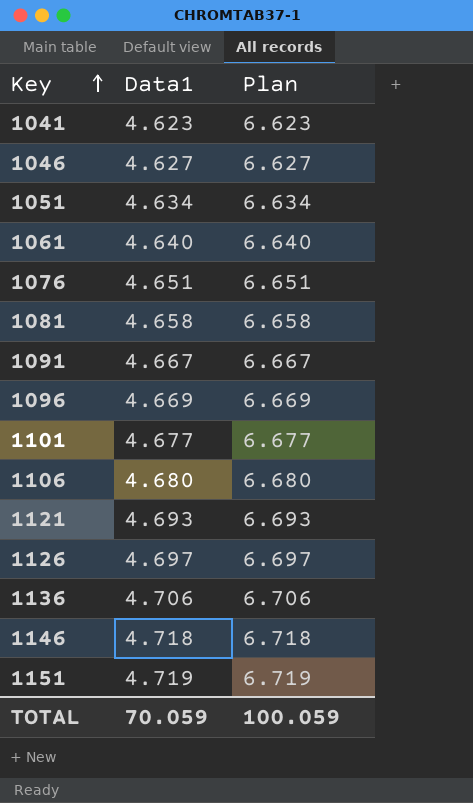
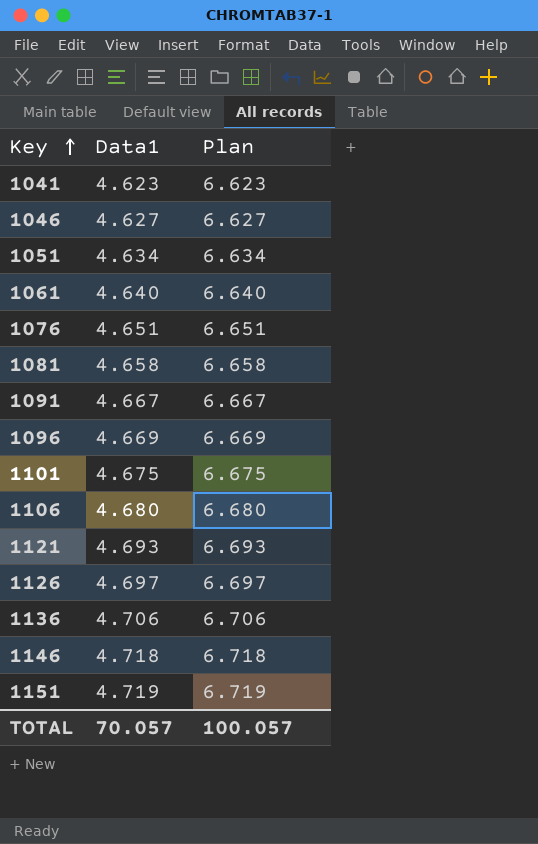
1101 | Data1: 4.677 -> 4.675
1101 | Plan: 6.677 -> 6.675
TOTAL | Data1: 70.059 -> 70.057
TOTAL | Plan: 100.059 -> 100.057

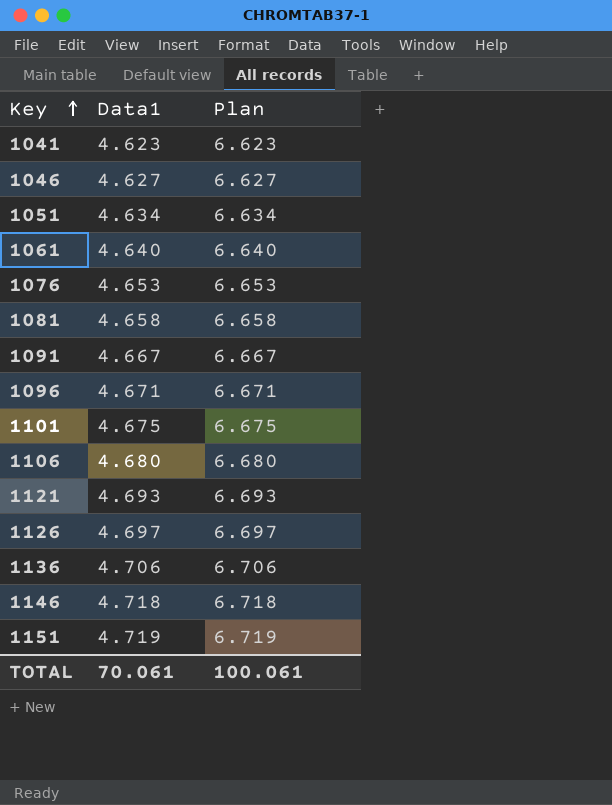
1076 | Data1: 4.651 -> 4.653
1076 | Plan: 6.651 -> 6.653
1096 | Data1: 4.669 -> 4.671
1096 | Plan: 6.669 -> 6.671
TOTAL | Data1: 70.057 -> 70.061
TOTAL | Plan: 100.057 -> 100.061

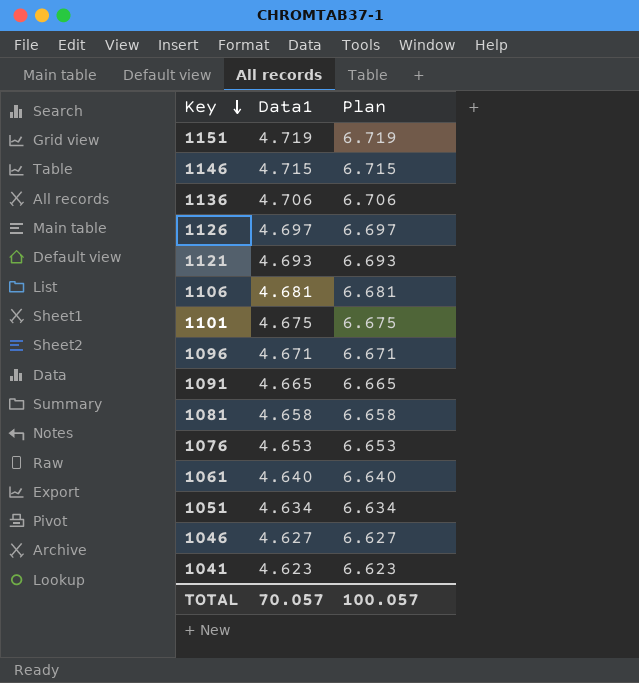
row order: Key ascending -> Key descending
1146 | Data1: 4.718 -> 4.715
1146 | Plan: 6.718 -> 6.715
1106 | Data1: 4.680 -> 4.681
1106 | Plan: 6.680 -> 6.681
1091 | Data1: 4.667 -> 4.665
1091 | Plan: 6.667 -> 6.665
TOTAL | Data1: 70.061 -> 70.057
TOTAL | Plan: 100.061 -> 100.057

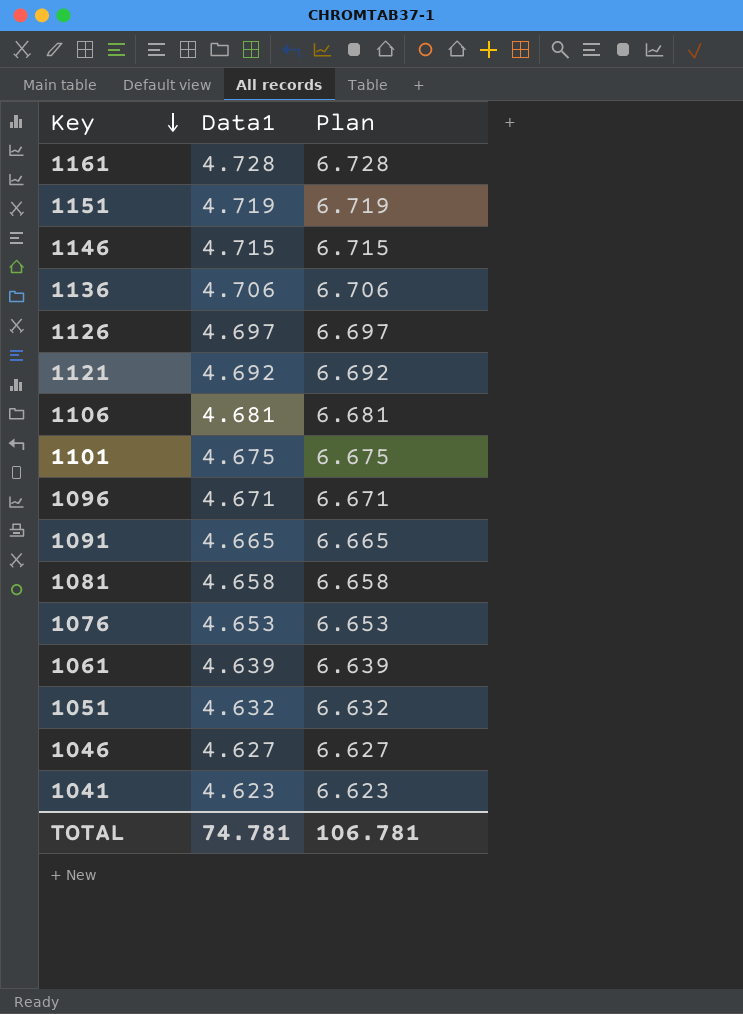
row 1161: none -> 4.728 | 6.728
1121 | Data1: 4.693 -> 4.692
1121 | Plan: 6.693 -> 6.692
1061 | Data1: 4.640 -> 4.639
1061 | Plan: 6.640 -> 6.639
1051 | Data1: 4.634 -> 4.632
1051 | Plan: 6.634 -> 6.632
TOTAL | Data1: 70.057 -> 74.781
TOTAL | Plan: 100.057 -> 106.781

